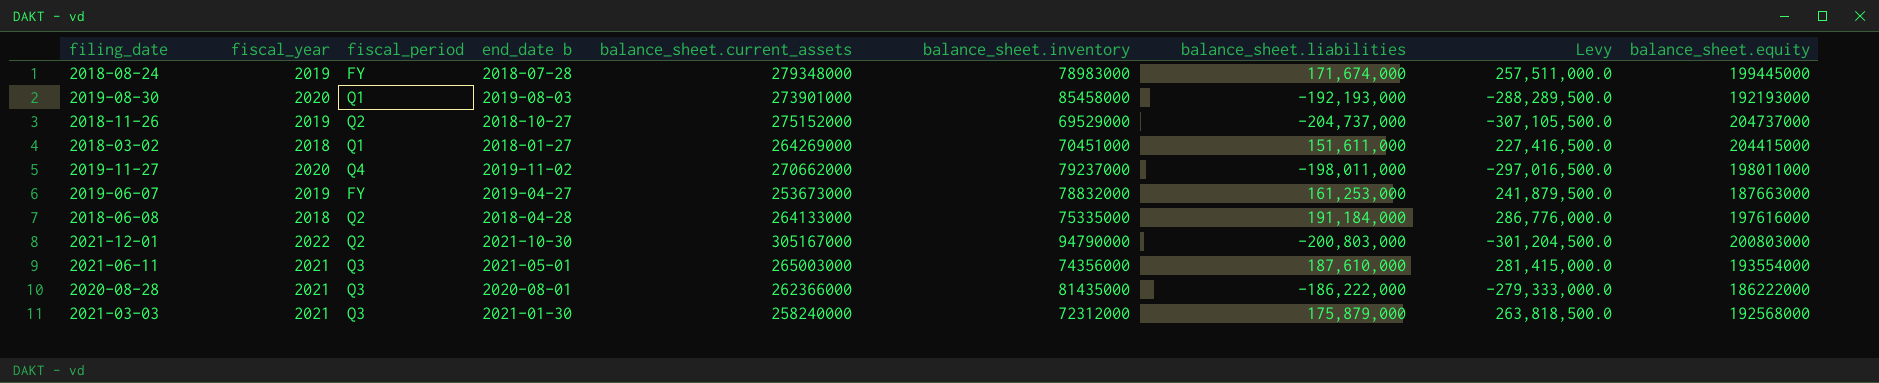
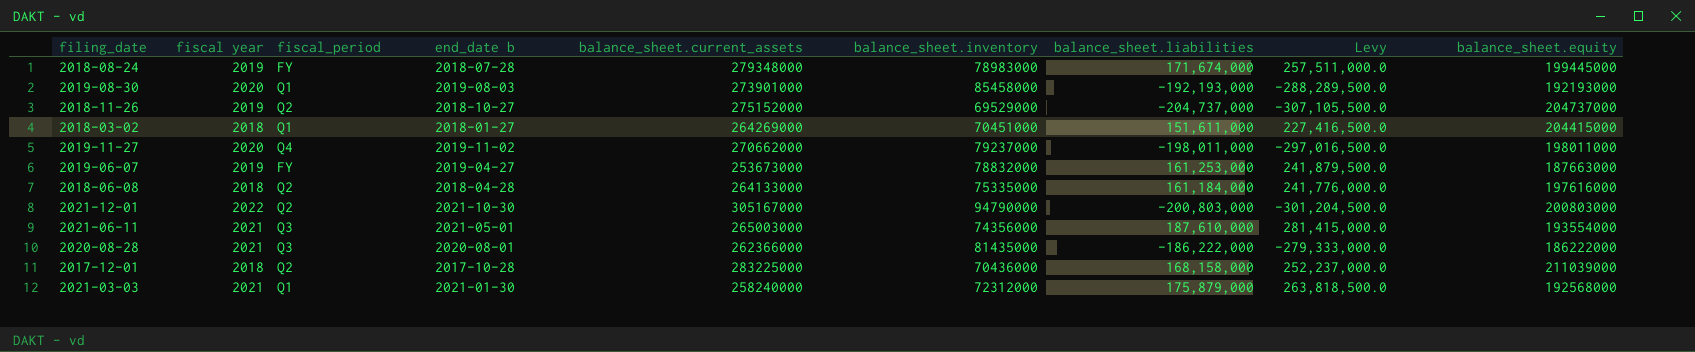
column name: fiscal_year -> fiscal year
2018-06-08 | balance_sheet.liabilities: 191,184,000 -> 161,184,000
2018-06-08 | Levy: 286,776,000.0 -> 241,776,000.0
row 2017-12-01: none -> 2018 | Q2 | 2017-10-28 | 283225000 | 70436000 | 168,158,000 | 252,237,000.0 | 211039000
2021-03-03 | fiscal_period: Q3 -> Q1

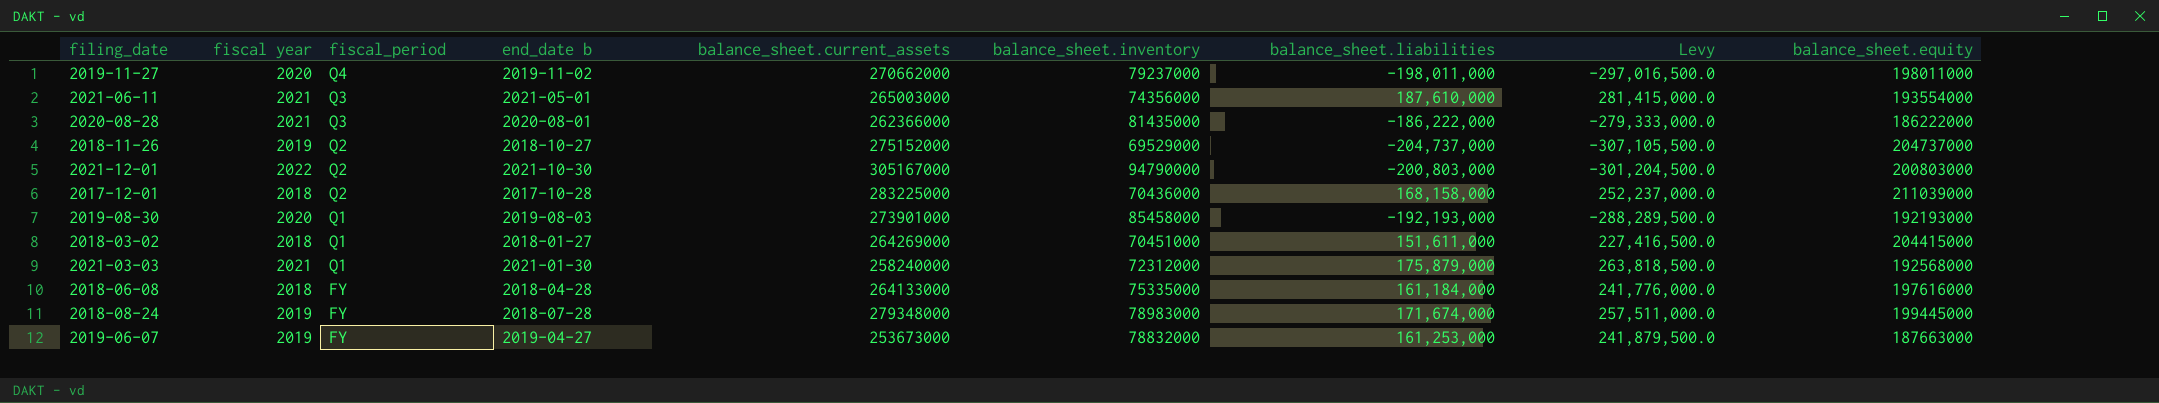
row order: none -> fiscal_period descending
2018-06-08 | fiscal_period: Q2 -> FY

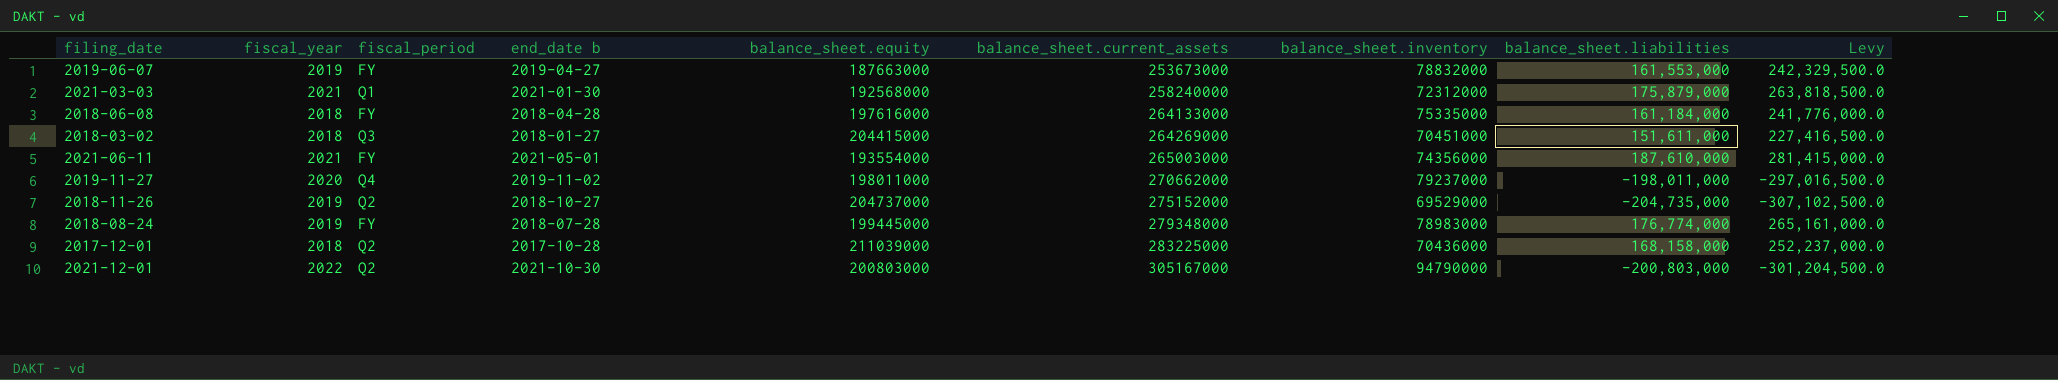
row order: fiscal_period descending -> balance_sheet.current_assets ascending
column name: fiscal year -> fiscal_year
column balance_sheet.equity | position: 9 -> 5
row 2020-08-28: 2021 | Q3 | 2020-08-01 | 262366000 | 81435000 | -186,222,000 | -279,333,000.0 | 186222000 -> none
row 2019-08-30: 2020 | Q1 | 2019-08-03 | 273901000 | 85458000 | -192,193,000 | -288,289,500.0 | 192193000 -> none
2019-06-07 | balance_sheet.liabilities: 161,253,000 -> 161,553,000
2019-06-07 | Levy: 241,879,500.0 -> 242,329,500.0
2018-03-02 | fiscal_period: Q1 -> Q3
2021-06-11 | fiscal_period: Q3 -> FY
2018-11-26 | balance_sheet.liabilities: -204,737,000 -> -204,735,000
2018-11-26 | Levy: -307,105,500.0 -> -307,102,500.0
2018-08-24 | balance_sheet.liabilities: 171,674,000 -> 176,774,000
2018-08-24 | Levy: 257,511,000.0 -> 265,161,000.0

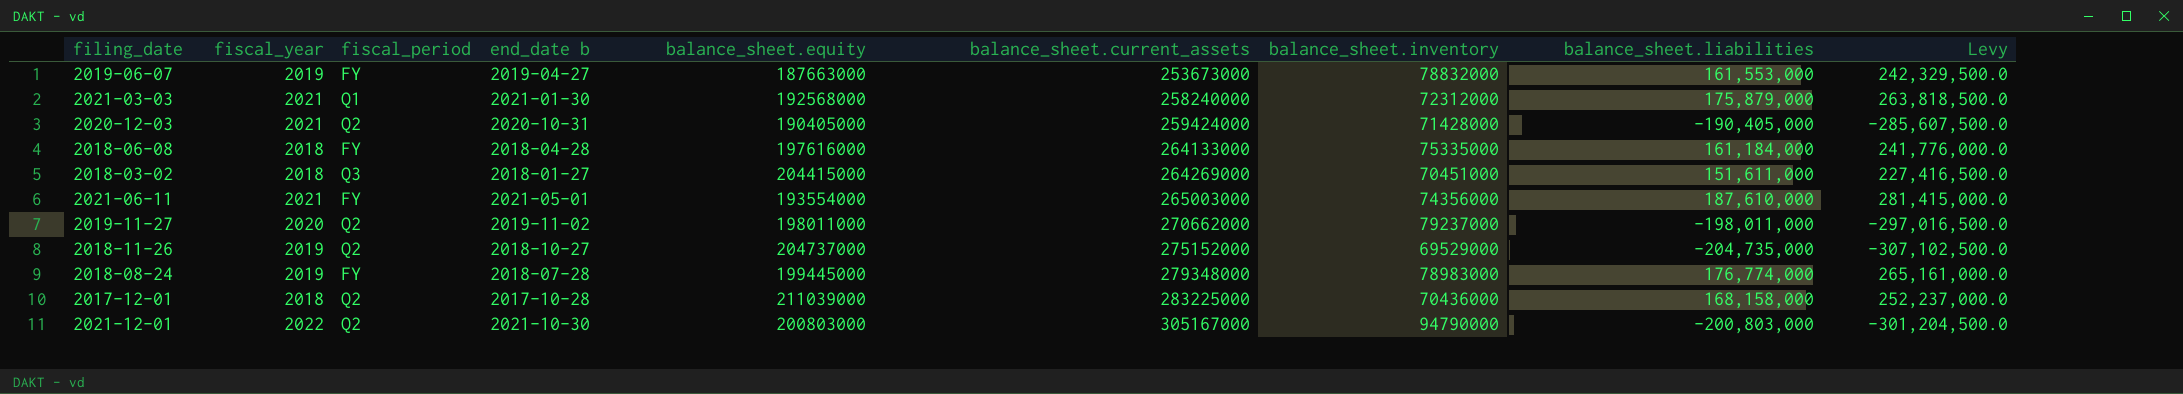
row 2020-12-03: none -> 2021 | Q2 | 2020-10-31 | 190405000 | 259424000 | 71428000 | -190,405,000 | -285,607,500.0
2019-11-27 | fiscal_period: Q4 -> Q2

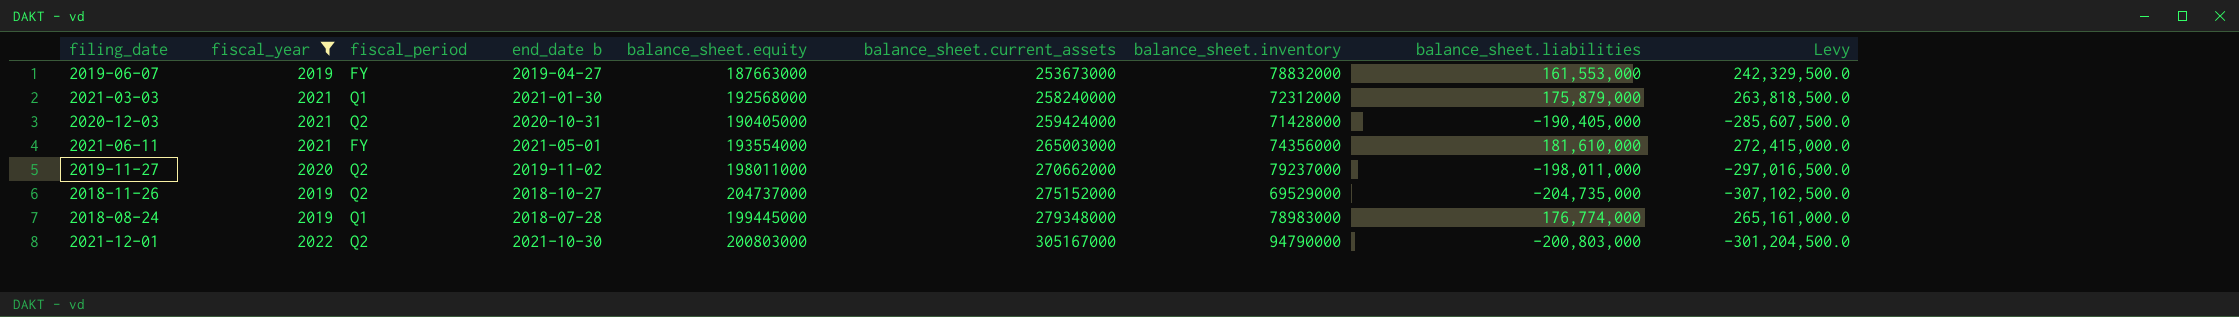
filter: none -> fiscal_year != 2018
2021-06-11 | balance_sheet.liabilities: 187,610,000 -> 181,610,000
2021-06-11 | Levy: 281,415,000.0 -> 272,415,000.0
2018-08-24 | fiscal_period: FY -> Q1

